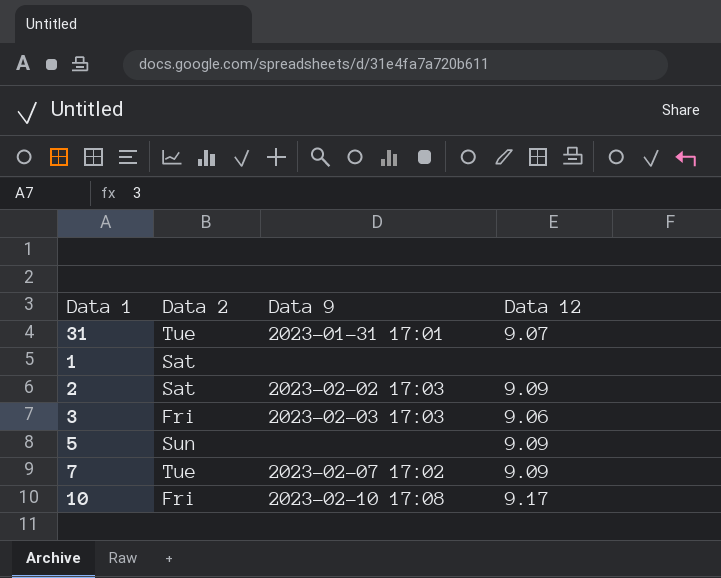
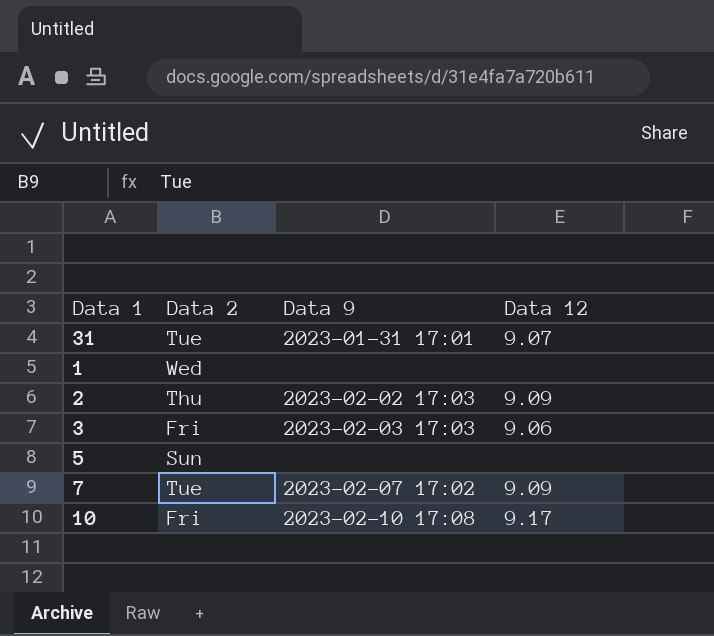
1 | Data 2: Sat -> Wed
2 | Data 2: Sat -> Thu
5 | Data 12: 9.09 -> none

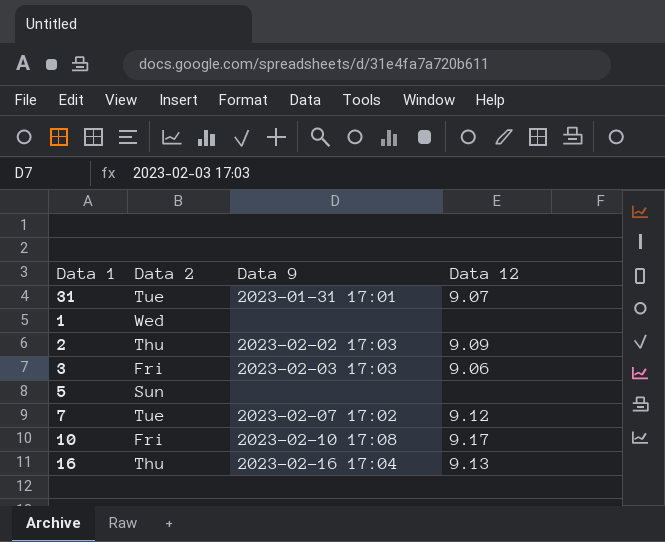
7 | Data 12: 9.09 -> 9.12
row 16: none -> Thu | 2023-02-16 17:04 | 9.13

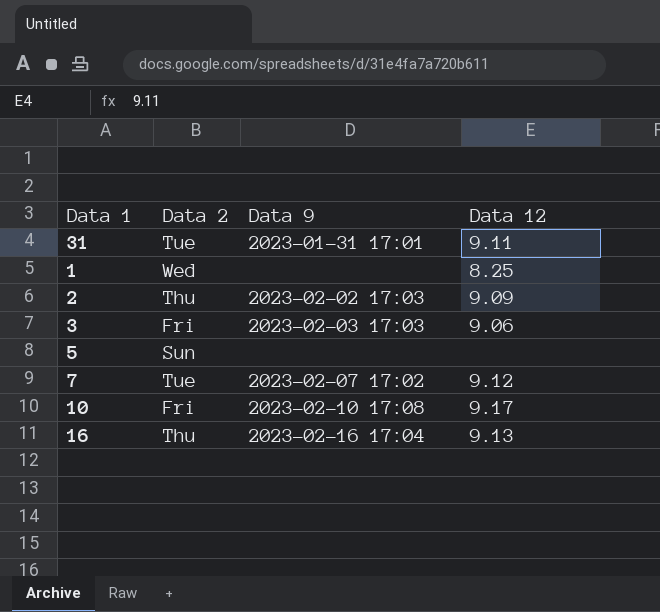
31 | Data 12: 9.07 -> 9.11
1 | Data 12: none -> 8.25

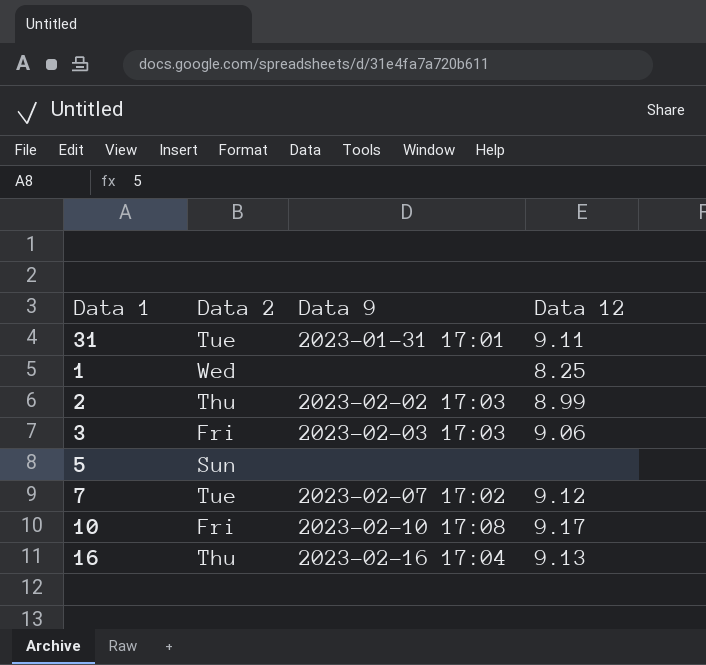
2 | Data 12: 9.09 -> 8.99

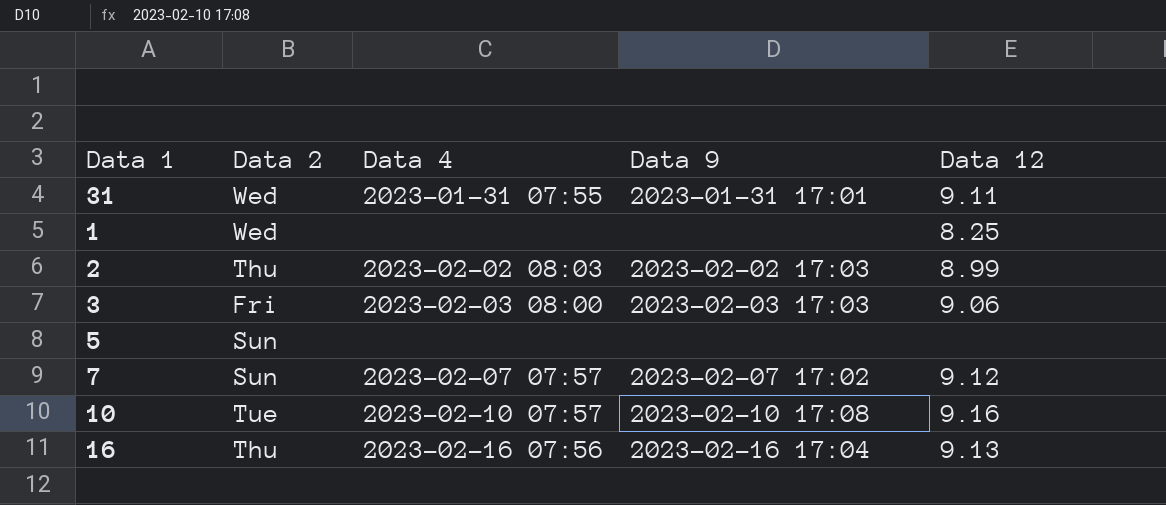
column Data 4 | position: none -> 3
31 | Data 2: Tue -> Wed
7 | Data 2: Tue -> Sun
10 | Data 2: Fri -> Tue
10 | Data 12: 9.17 -> 9.16

